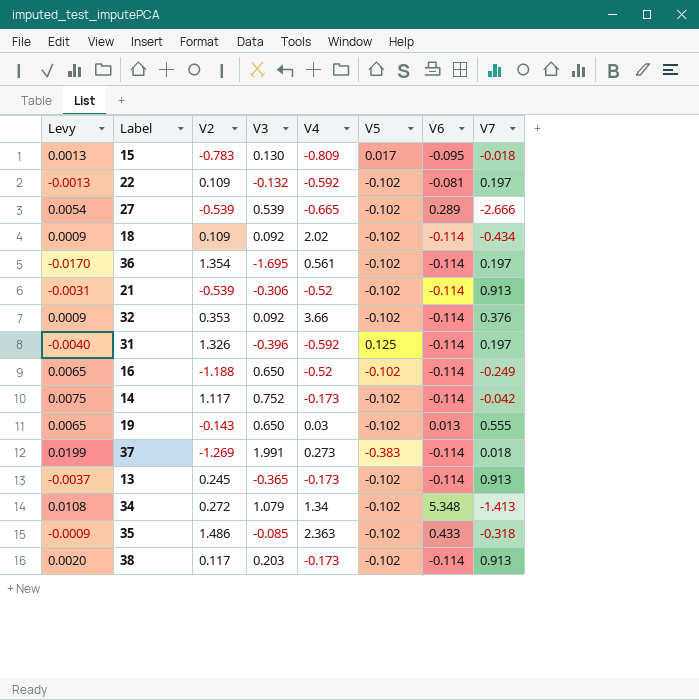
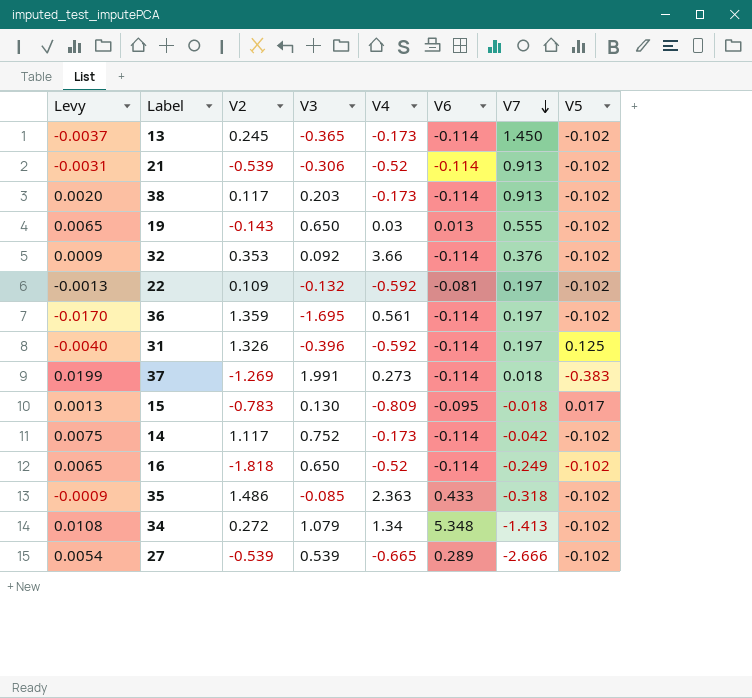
row order: none -> V7 descending
column V5 | position: 6 -> 8
row 18: 0.0009 | 0.109 | 0.092 | 2.02 | -0.102 | -0.114 | -0.434 -> none
13 | V7: 0.913 -> 1.450
36 | V2: 1.354 -> 1.359
16 | V2: -1.188 -> -1.818

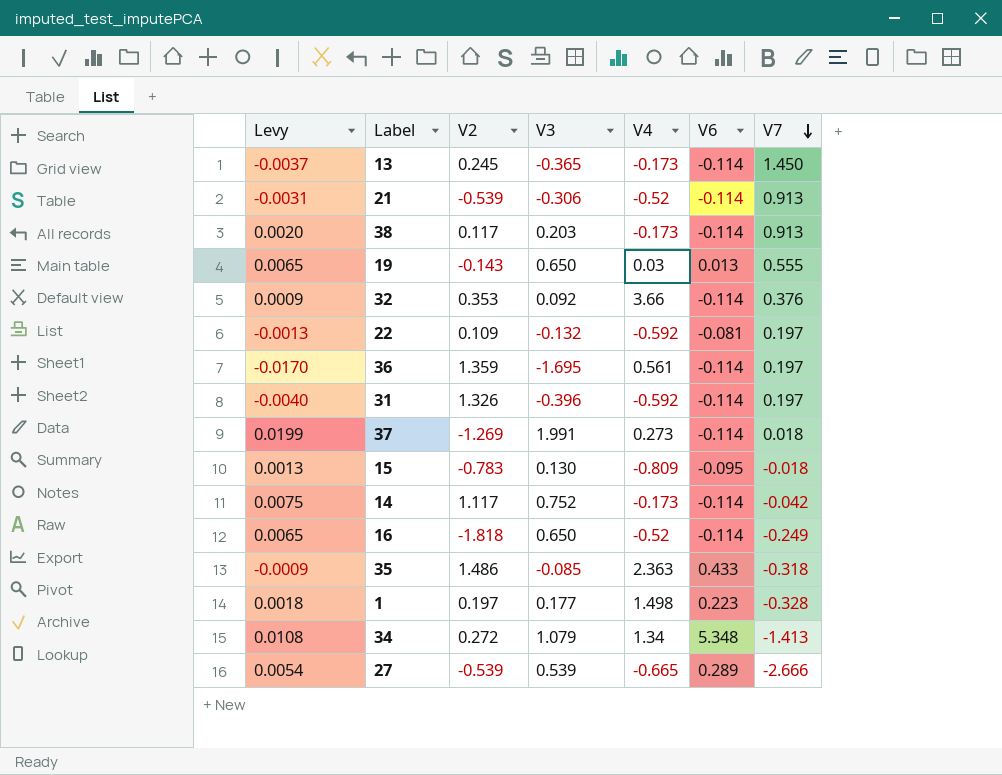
column V5 | position: 8 -> none
row 1: none -> 0.0018 | 0.197 | 0.177 | 1.498 | 0.223 | -0.328

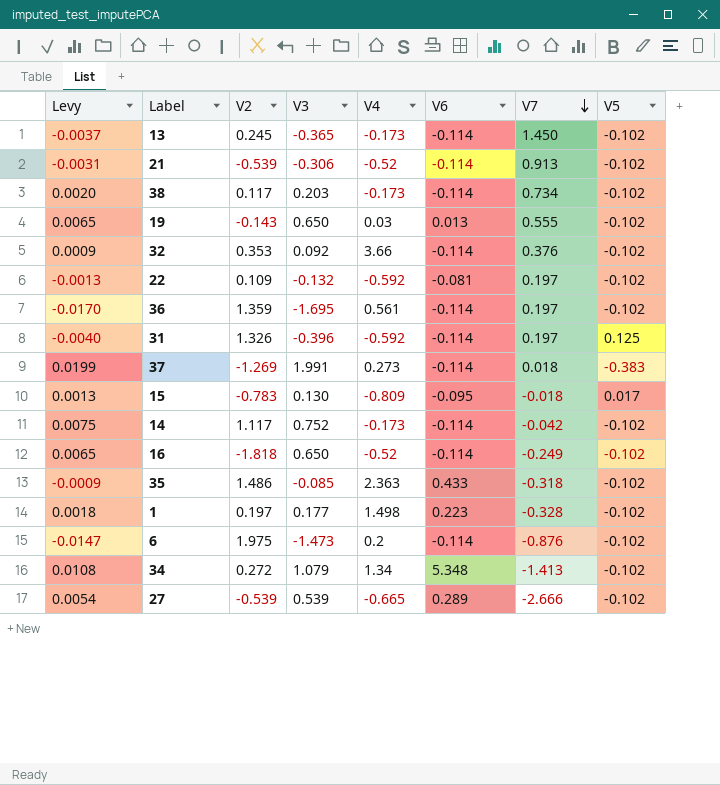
column V5 | position: none -> 8
38 | V7: 0.913 -> 0.734
row 6: none -> -0.0147 | 1.975 | -1.473 | 0.2 | -0.114 | -0.876 | -0.102

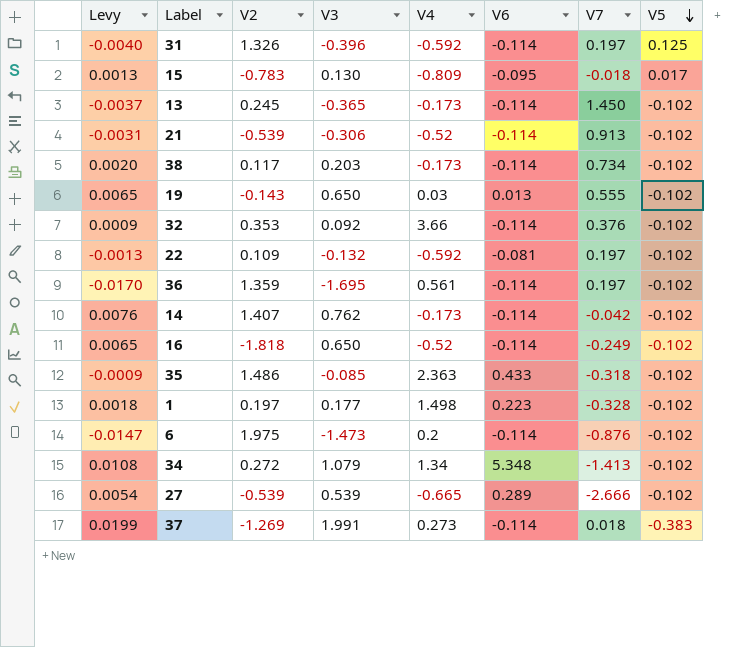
row order: V7 descending -> V5 descending
14 | Levy: 0.0075 -> 0.0076
14 | V2: 1.117 -> 1.407
14 | V3: 0.752 -> 0.762

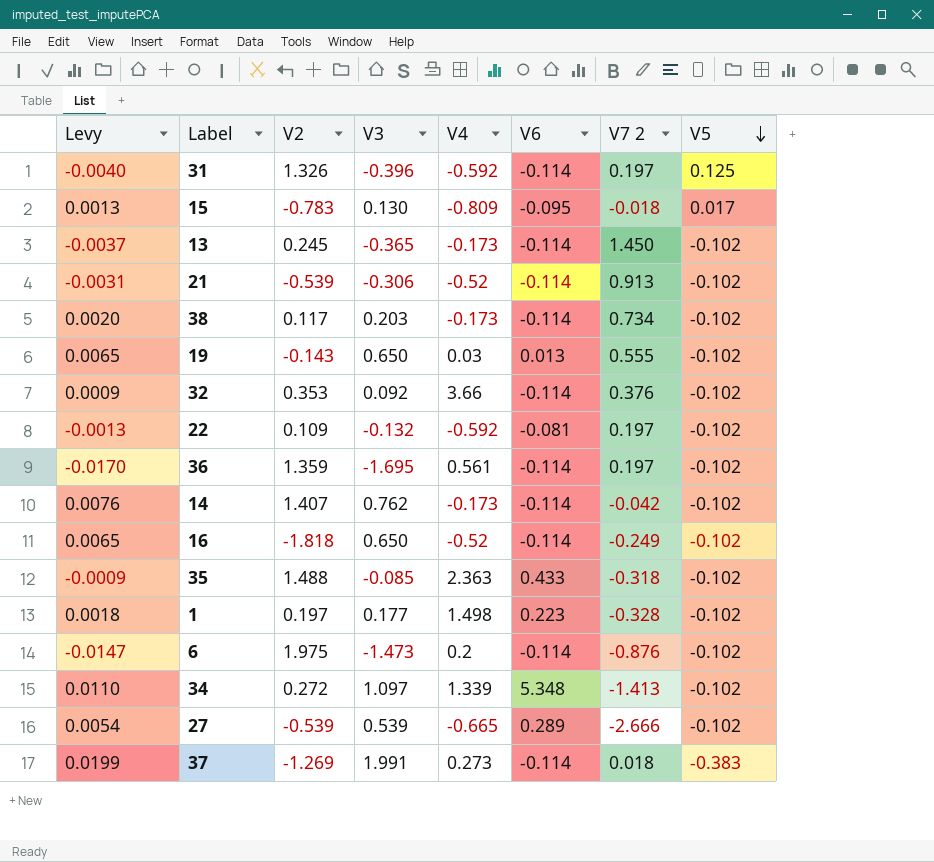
column name: V7 -> V7 2
35 | V2: 1.486 -> 1.488
34 | Levy: 0.0108 -> 0.0110
34 | V3: 1.079 -> 1.097
34 | V4: 1.34 -> 1.339

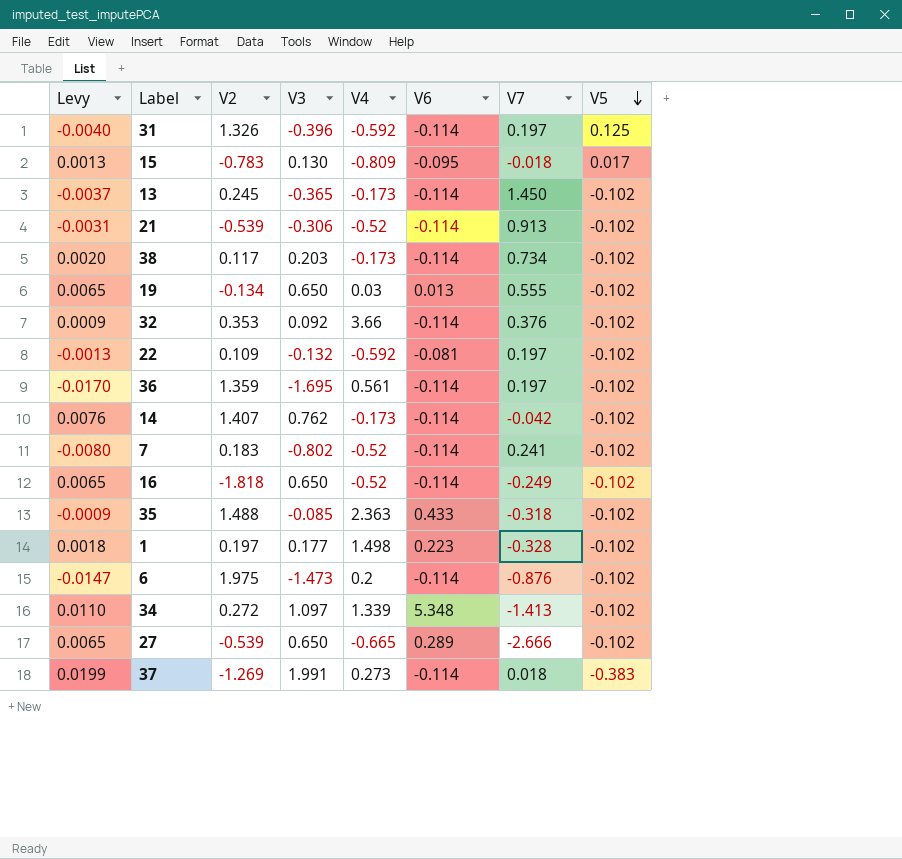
column name: V7 2 -> V7
19 | V2: -0.143 -> -0.134
row 7: none -> -0.0080 | 0.183 | -0.802 | -0.52 | -0.114 | 0.241 | -0.102
27 | Levy: 0.0054 -> 0.0065
27 | V3: 0.539 -> 0.650

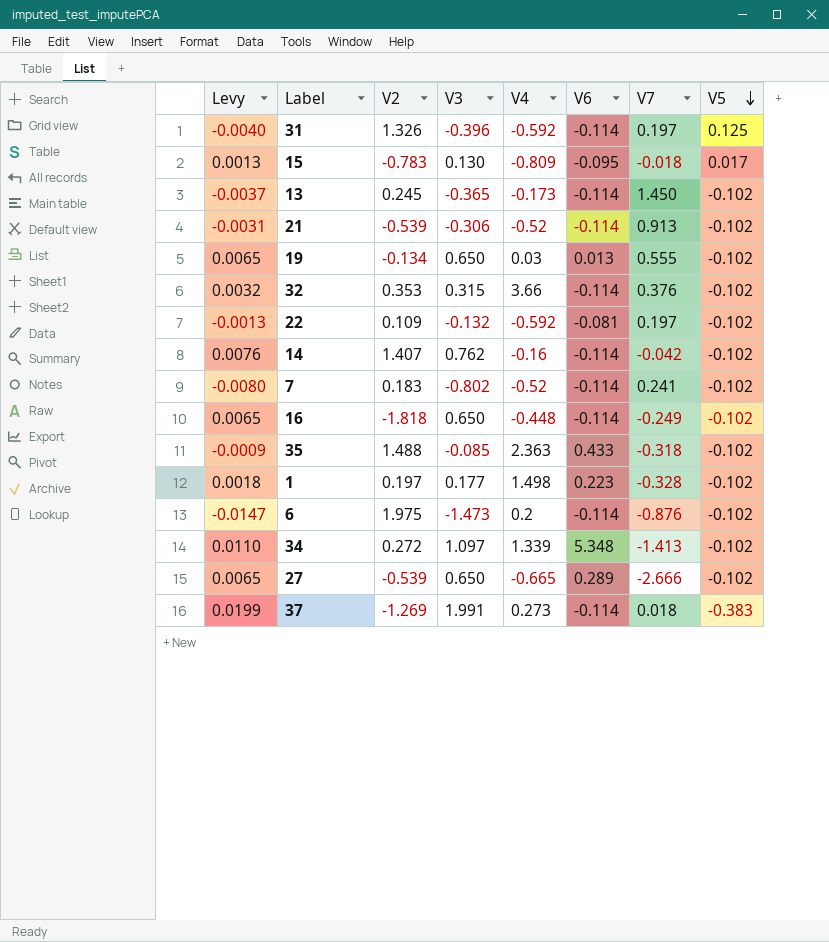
row 38: 0.0020 | 0.117 | 0.203 | -0.173 | -0.114 | 0.734 | -0.102 -> none
row 36: -0.0170 | 1.359 | -1.695 | 0.561 | -0.114 | 0.197 | -0.102 -> none
32 | Levy: 0.0009 -> 0.0032
32 | V3: 0.092 -> 0.315
14 | V4: -0.173 -> -0.16
16 | V4: -0.52 -> -0.448

